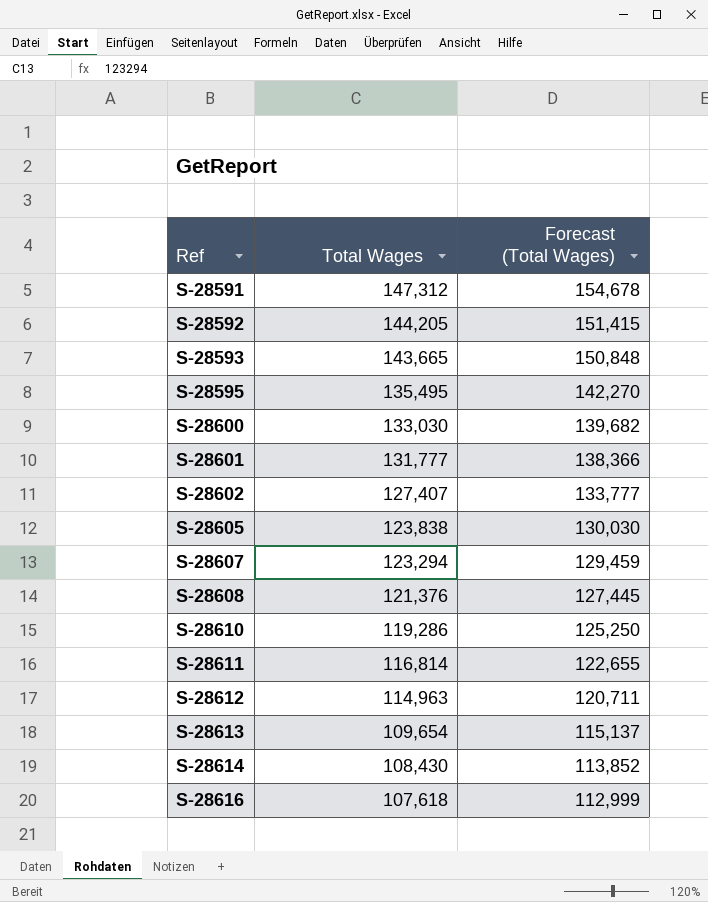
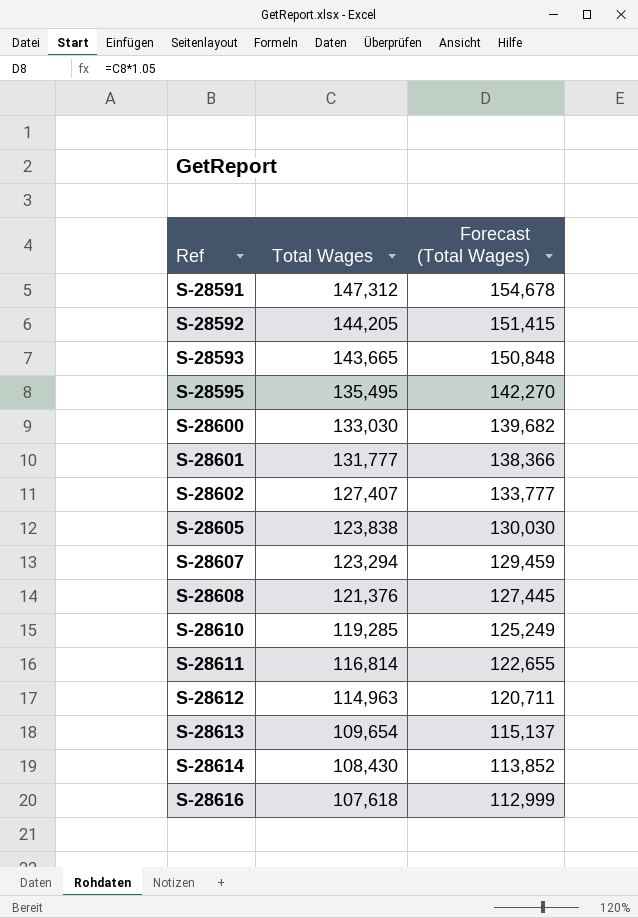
S-28610 | Total Wages: 119,286 -> 119,285
S-28610 | Forecast (Total Wages): 125,250 -> 125,249

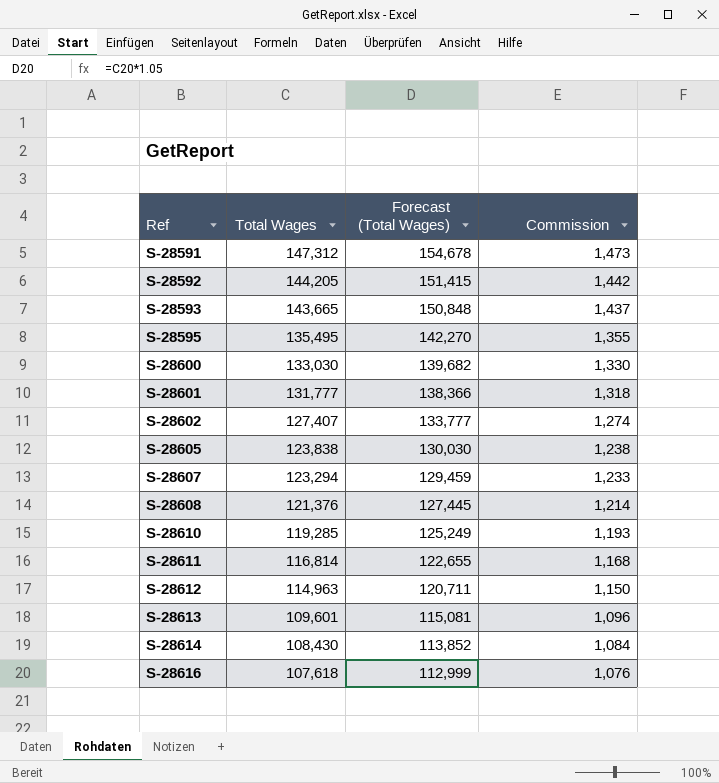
column Commission | formula: none -> [Total Wages] * 0.01
S-28613 | Total Wages: 109,654 -> 109,601
S-28613 | Forecast (Total Wages): 115,137 -> 115,081

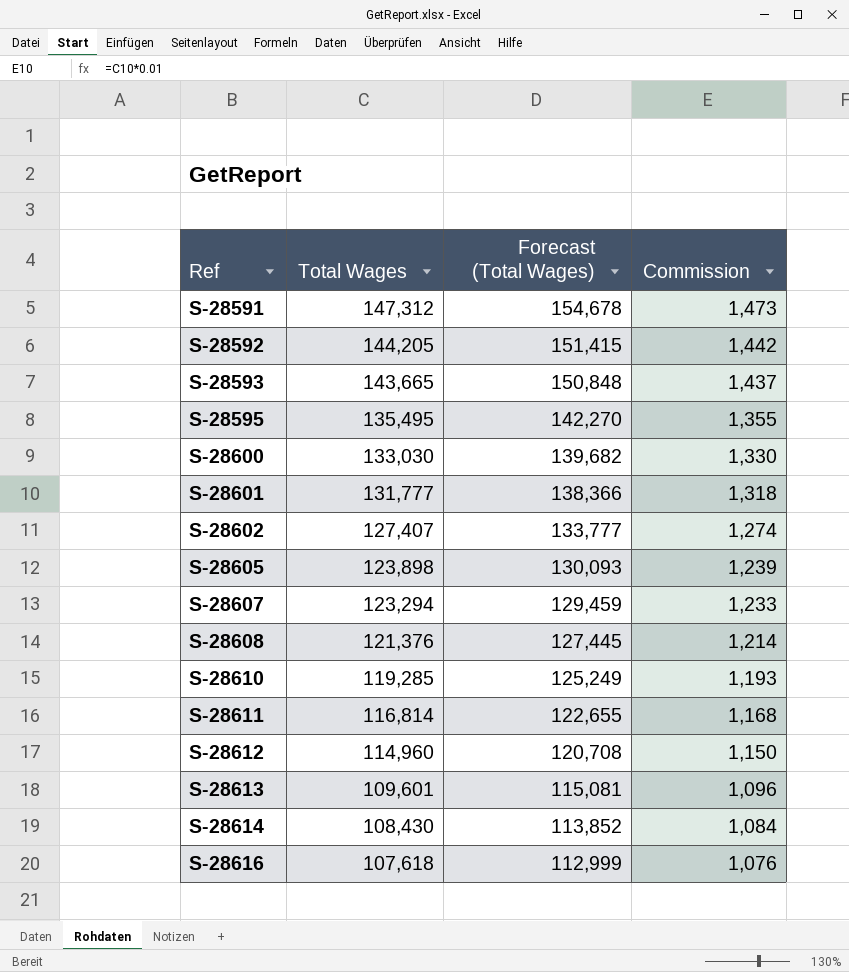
S-28605 | Total Wages: 123,838 -> 123,898
S-28605 | Forecast (Total Wages): 130,030 -> 130,093
S-28605 | Commission: 1,238 -> 1,239
S-28612 | Total Wages: 114,963 -> 114,960
S-28612 | Forecast (Total Wages): 120,711 -> 120,708

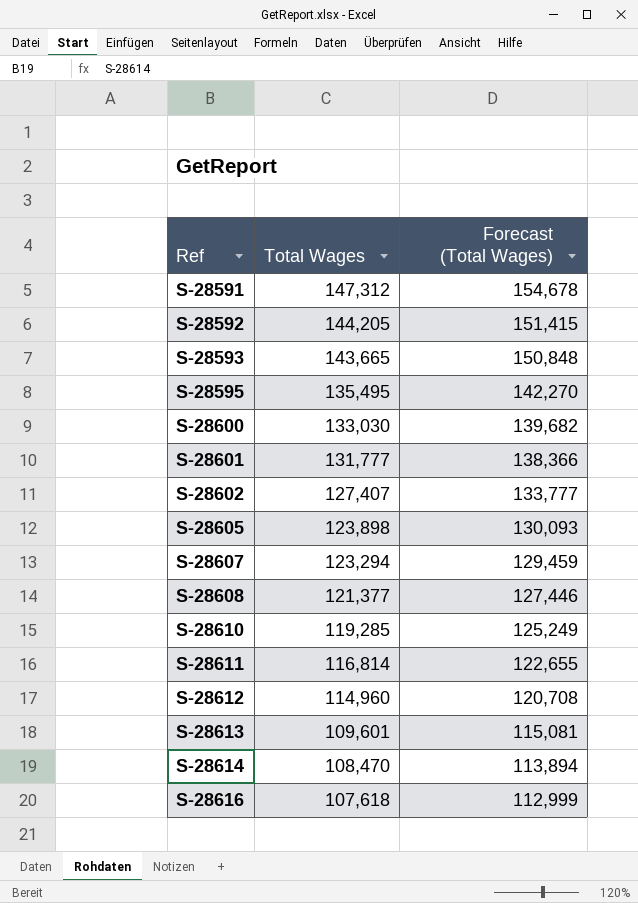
column Commission | formula: [Total Wages] * 0.01 -> none
S-28608 | Total Wages: 121,376 -> 121,377
S-28608 | Forecast (Total Wages): 127,445 -> 127,446
S-28614 | Total Wages: 108,430 -> 108,470
S-28614 | Forecast (Total Wages): 113,852 -> 113,894

